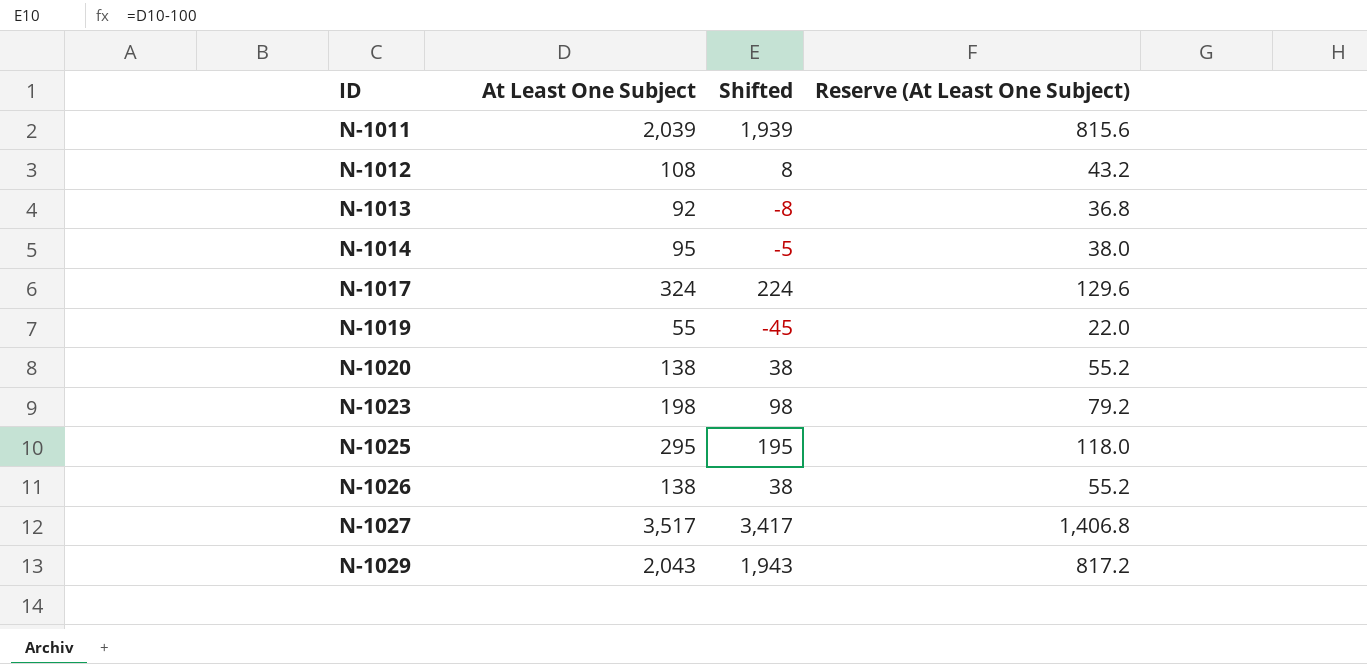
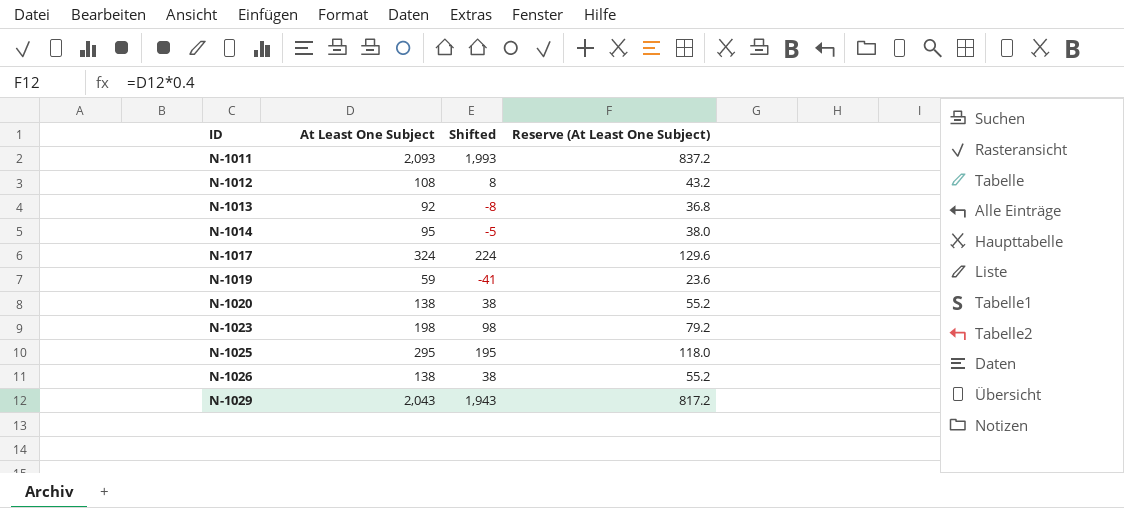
row N-1027: 3,517 | 3,417 | 1,406.8 -> none
N-1011 | At Least One Subject: 2,039 -> 2,093
N-1011 | Shifted: 1,939 -> 1,993
N-1011 | Reserve (At Least One Subject): 815.6 -> 837.2
N-1019 | At Least One Subject: 55 -> 59
N-1019 | Shifted: -45 -> -41
N-1019 | Reserve (At Least One Subject): 22.0 -> 23.6

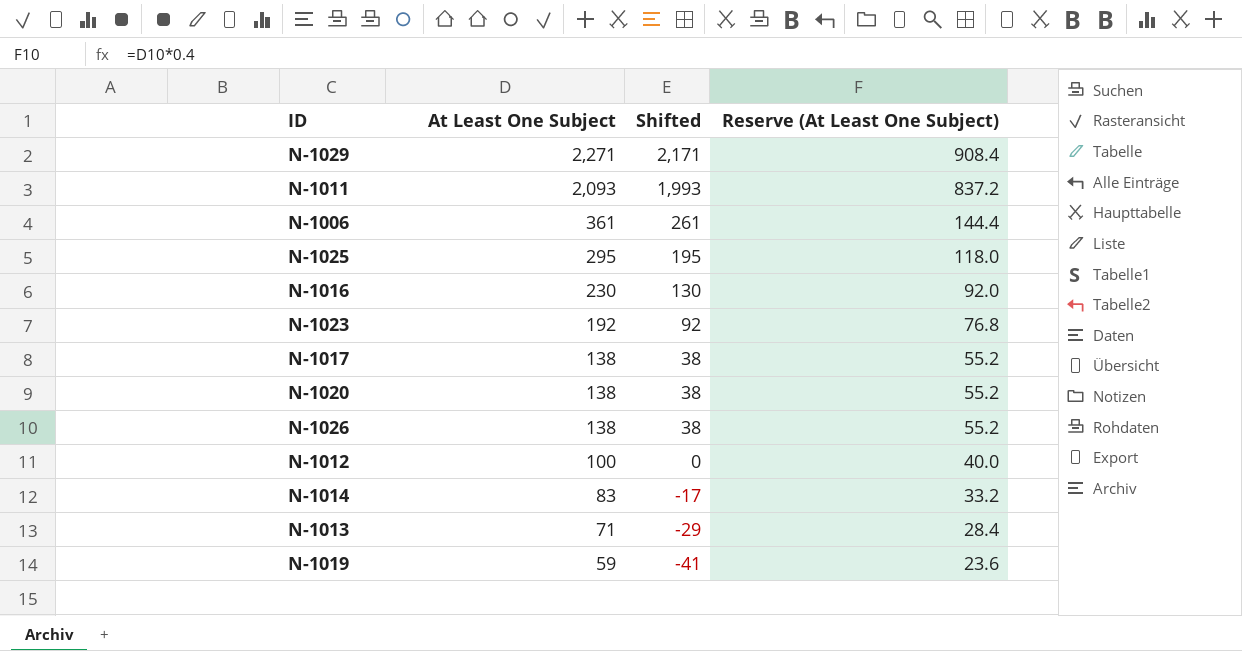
row order: ID ascending -> At Least One Subject descending
N-1029 | At Least One Subject: 2,043 -> 2,271
N-1029 | Shifted: 1,943 -> 2,171
N-1029 | Reserve (At Least One Subject): 817.2 -> 908.4
row N-1006: none -> 361 | 261 | 144.4
row N-1016: none -> 230 | 130 | 92.0
N-1023 | At Least One Subject: 198 -> 192
N-1023 | Shifted: 98 -> 92
N-1023 | Reserve (At Least One Subject): 79.2 -> 76.8
N-1017 | At Least One Subject: 324 -> 138
N-1017 | Shifted: 224 -> 38
N-1017 | Reserve (At Least One Subject): 129.6 -> 55.2
N-1012 | At Least One Subject: 108 -> 100
N-1012 | Shifted: 8 -> 0
N-1012 | Reserve (At Least One Subject): 43.2 -> 40.0
N-1014 | At Least One Subject: 95 -> 83
N-1014 | Shifted: -5 -> -17
N-1014 | Reserve (At Least One Subject): 38.0 -> 33.2
N-1013 | At Least One Subject: 92 -> 71
N-1013 | Shifted: -8 -> -29
N-1013 | Reserve (At Least One Subject): 36.8 -> 28.4

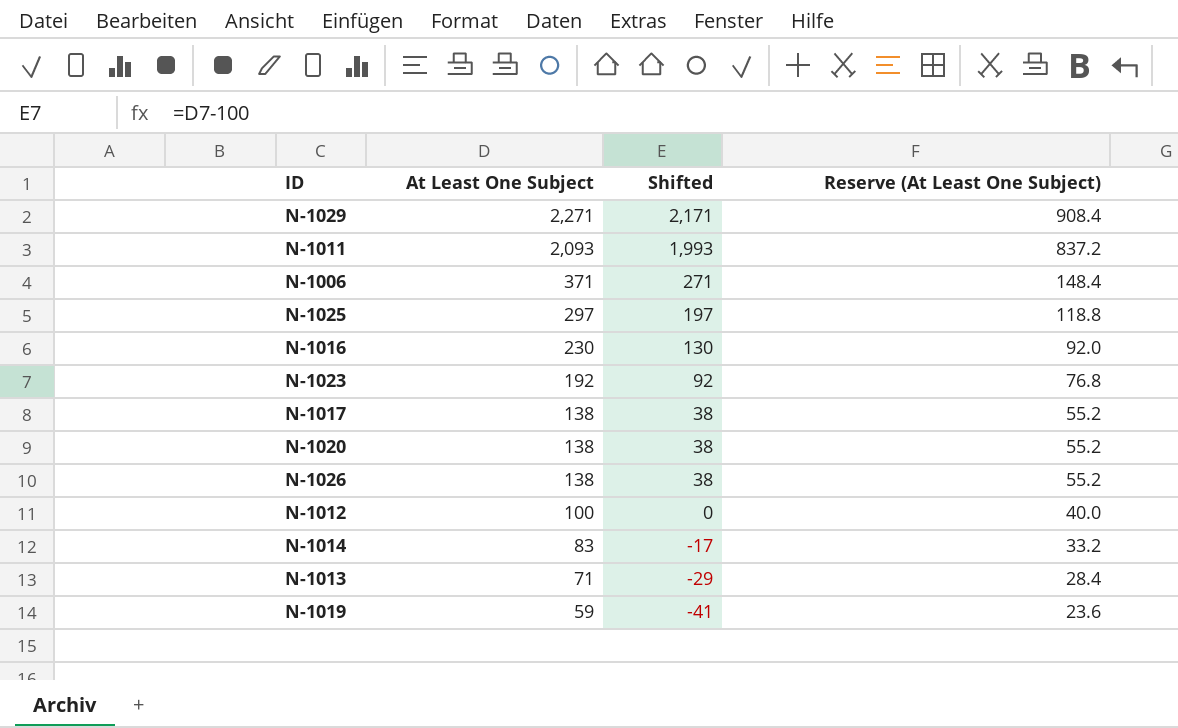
N-1006 | At Least One Subject: 361 -> 371
N-1006 | Shifted: 261 -> 271
N-1006 | Reserve (At Least One Subject): 144.4 -> 148.4
N-1025 | At Least One Subject: 295 -> 297
N-1025 | Shifted: 195 -> 197
N-1025 | Reserve (At Least One Subject): 118.0 -> 118.8

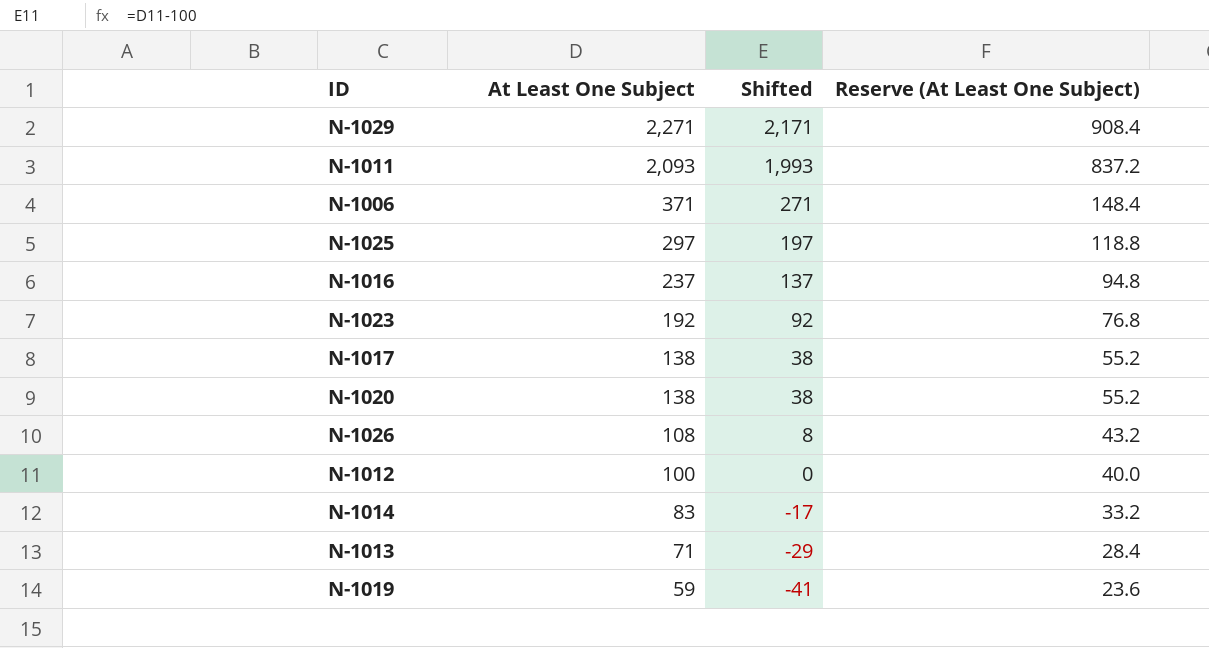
N-1016 | At Least One Subject: 230 -> 237
N-1016 | Shifted: 130 -> 137
N-1016 | Reserve (At Least One Subject): 92.0 -> 94.8
N-1026 | At Least One Subject: 138 -> 108
N-1026 | Shifted: 38 -> 8
N-1026 | Reserve (At Least One Subject): 55.2 -> 43.2

